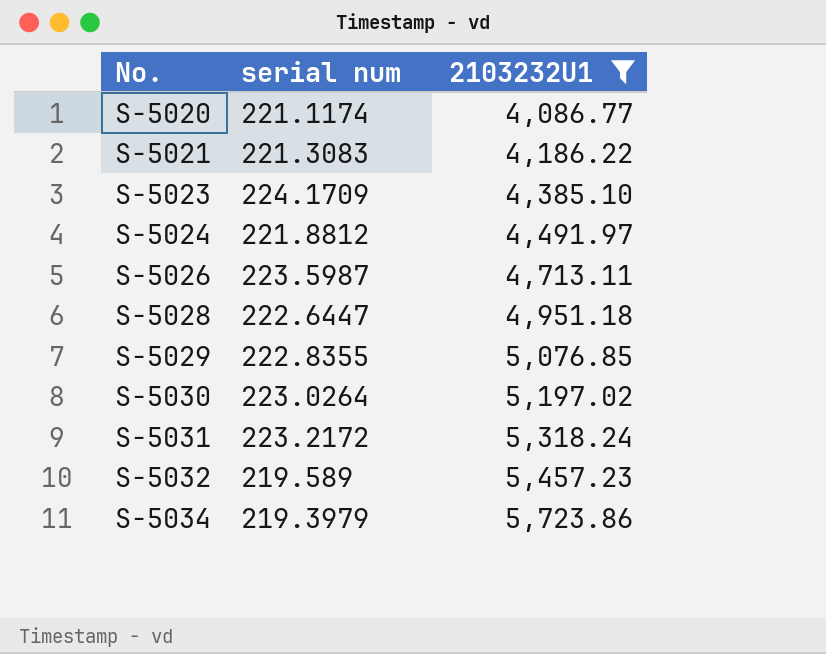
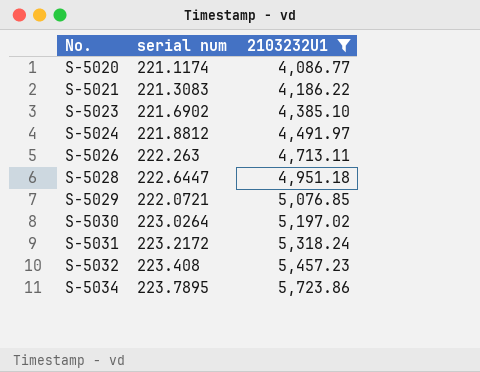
S-5023 | serial num: 224.1709 -> 221.6902
S-5026 | serial num: 223.5987 -> 222.263
S-5029 | serial num: 222.8355 -> 222.0721
S-5032 | serial num: 219.589 -> 223.408
S-5034 | serial num: 219.3979 -> 223.7895

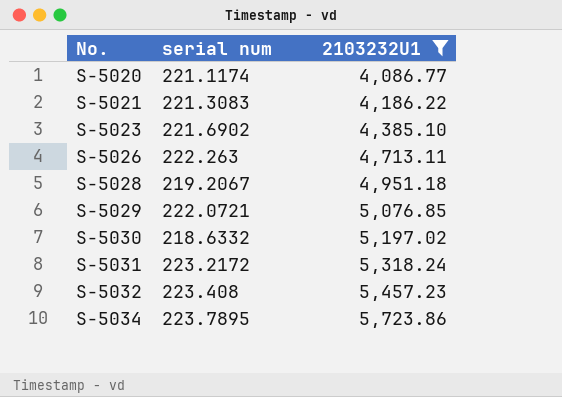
row S-5024: 221.8812 | 4,491.97 -> none
S-5028 | serial num: 222.6447 -> 219.2067
S-5030 | serial num: 223.0264 -> 218.6332

